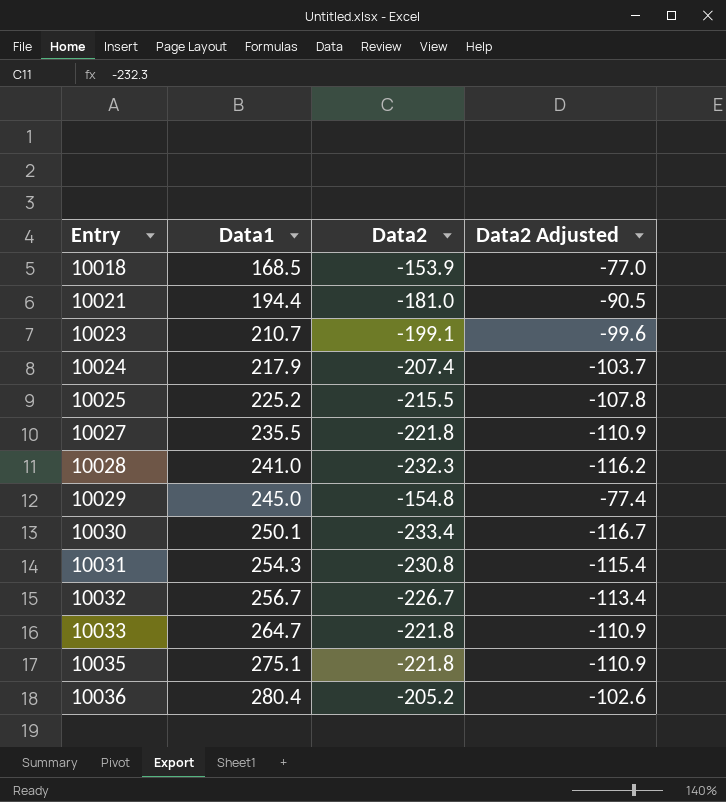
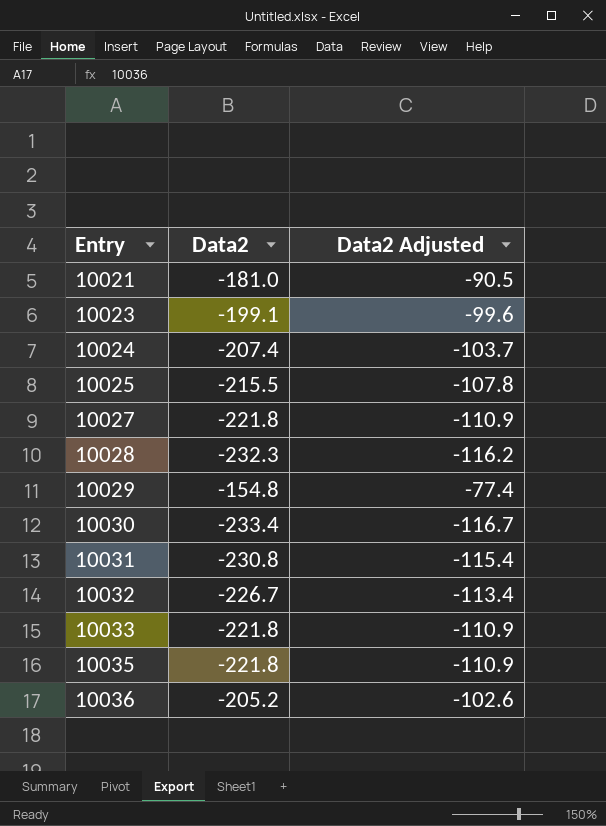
column Data1 | position: 2 -> none
row 10018: 168.5 | -153.9 | -77.0 -> none

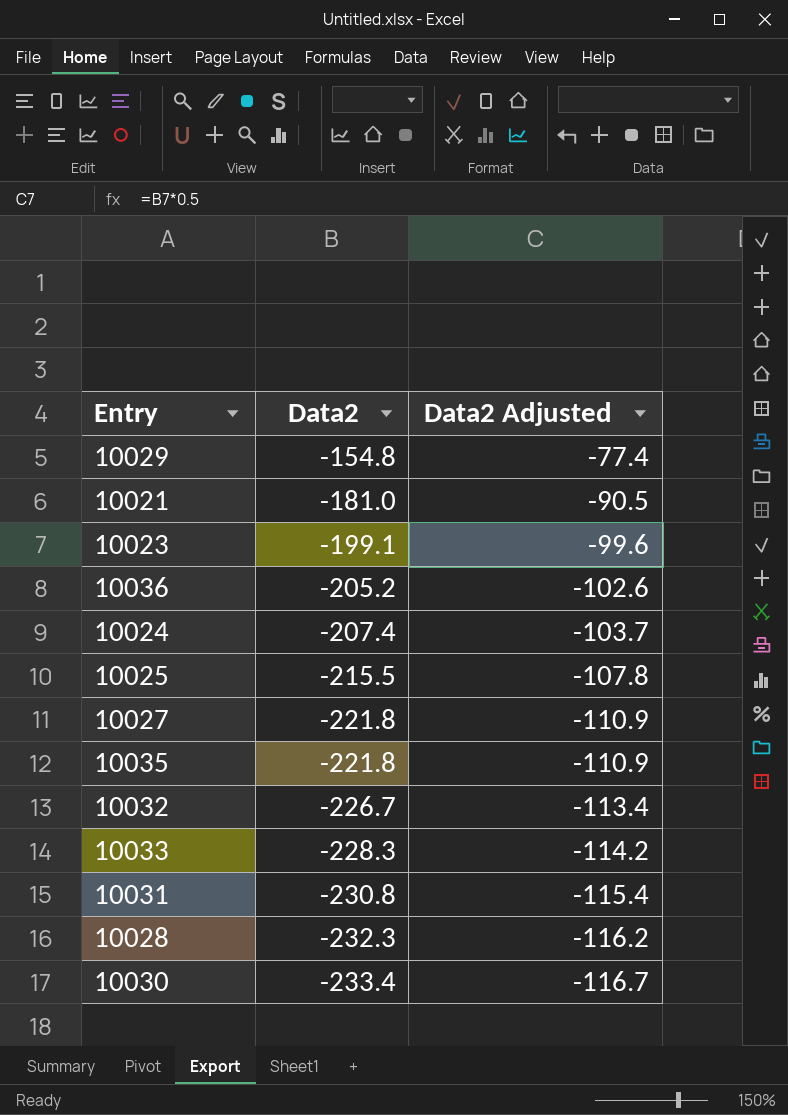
row order: Entry ascending -> Data2 descending
10033 | Data2: -221.8 -> -228.3
10033 | Data2 Adjusted: -110.9 -> -114.2

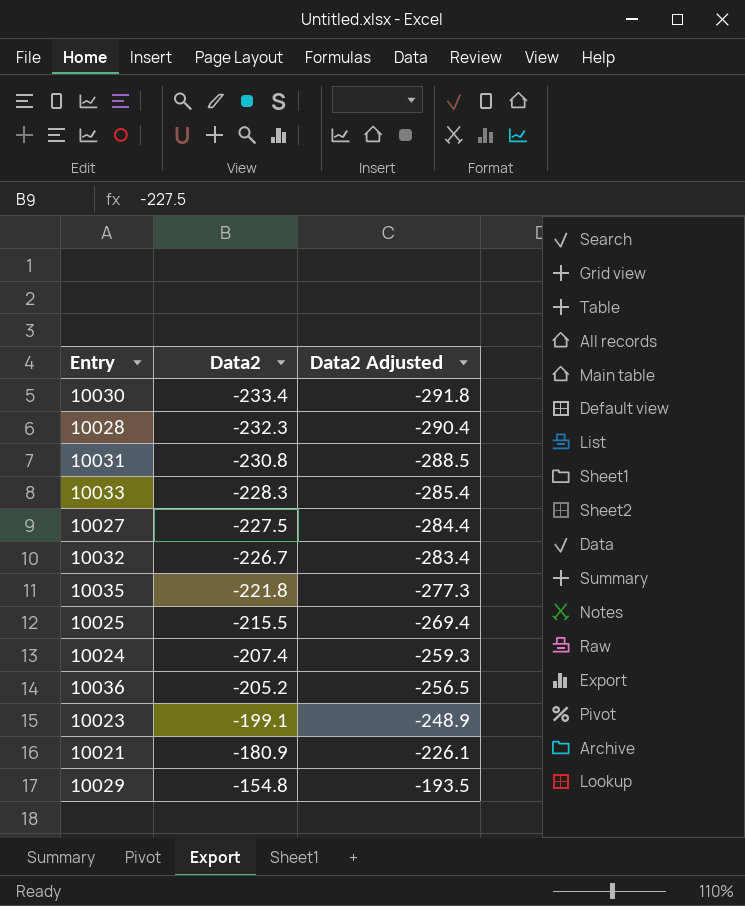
row order: Data2 descending -> Data2 ascending
column Data2 Adjusted | formula: [Data2] * 0.5 -> [Data2] * 1.25
10027 | Data2: -221.8 -> -227.5
10021 | Data2: -181.0 -> -180.9

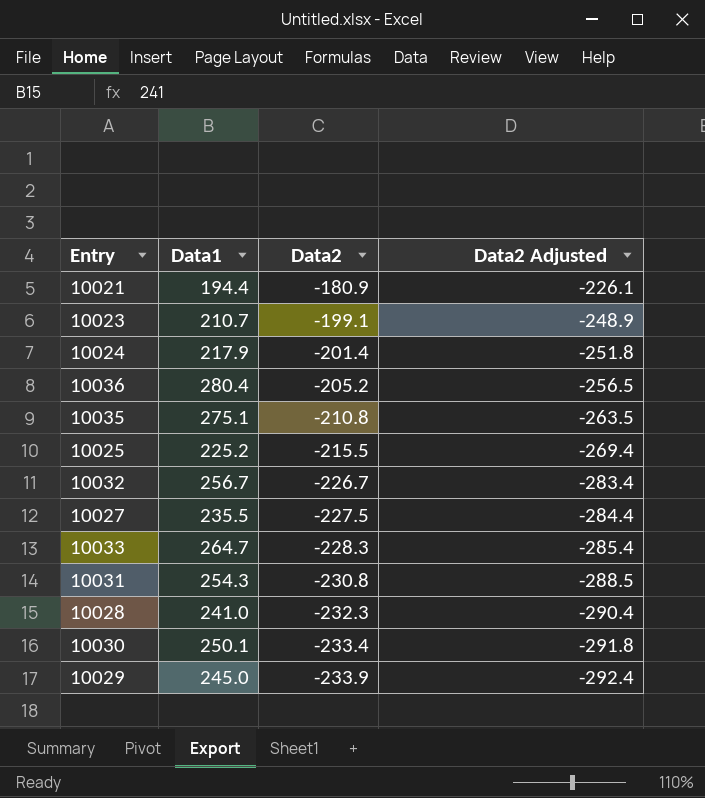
row order: Data2 ascending -> Data2 descending
column Data1 | position: none -> 2
10024 | Data2: -207.4 -> -201.4
10024 | Data2 Adjusted: -259.3 -> -251.8
10035 | Data2: -221.8 -> -210.8
10035 | Data2 Adjusted: -277.3 -> -263.5
10029 | Data2: -154.8 -> -233.9
10029 | Data2 Adjusted: -193.5 -> -292.4

